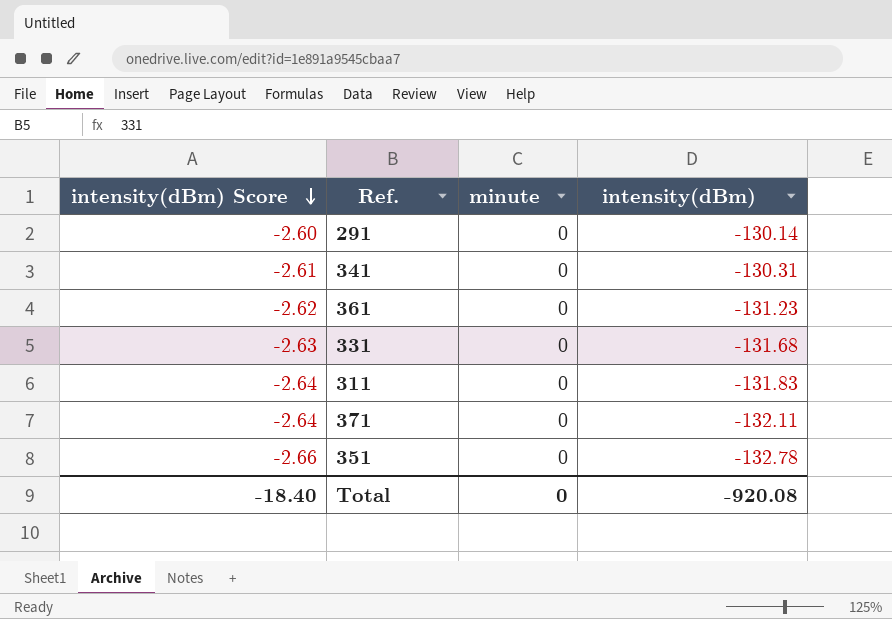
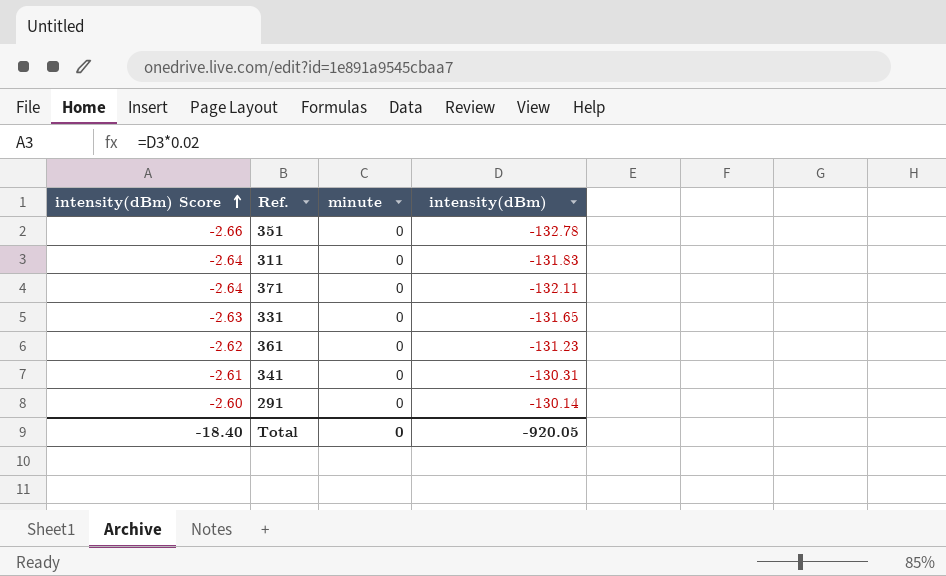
row order: intensity(dBm) Score descending -> intensity(dBm) Score ascending
331 | intensity(dBm): -131.68 -> -131.65
Total | intensity(dBm): -920.08 -> -920.05

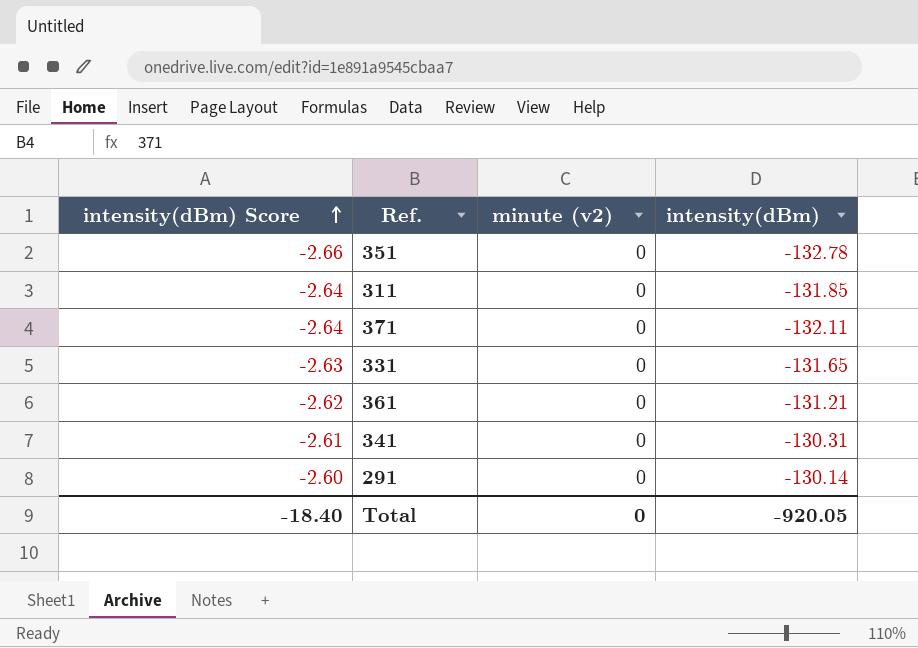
column name: minute -> minute (v2)
311 | intensity(dBm): -131.83 -> -131.85
361 | intensity(dBm): -131.23 -> -131.21

